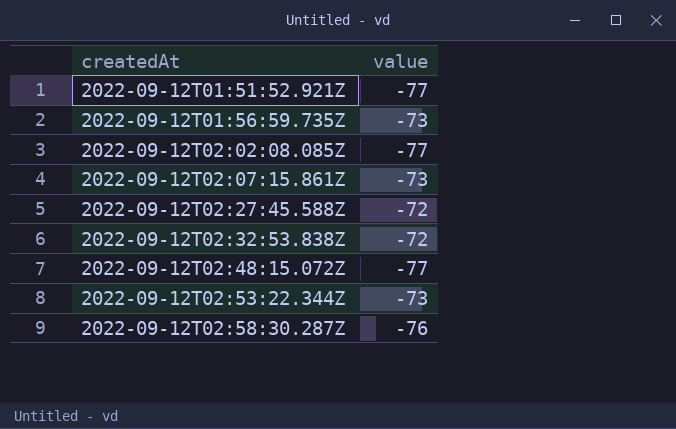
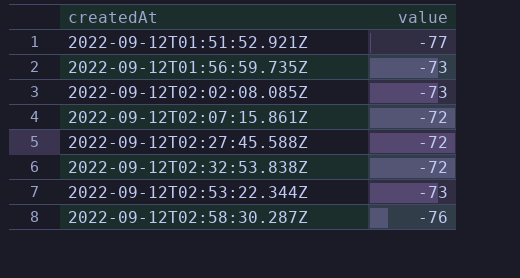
row 2022-09-12T02:48:15.072Z: -77 -> none
2022-09-12T02:02:08.085Z | value: -77 -> -73
2022-09-12T02:07:15.861Z | value: -73 -> -72

